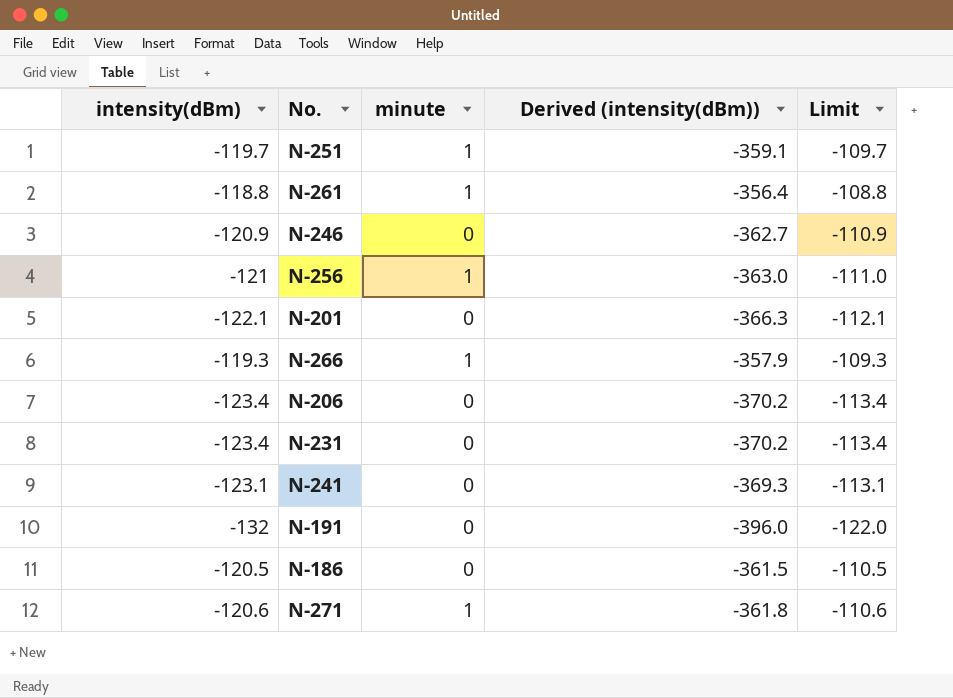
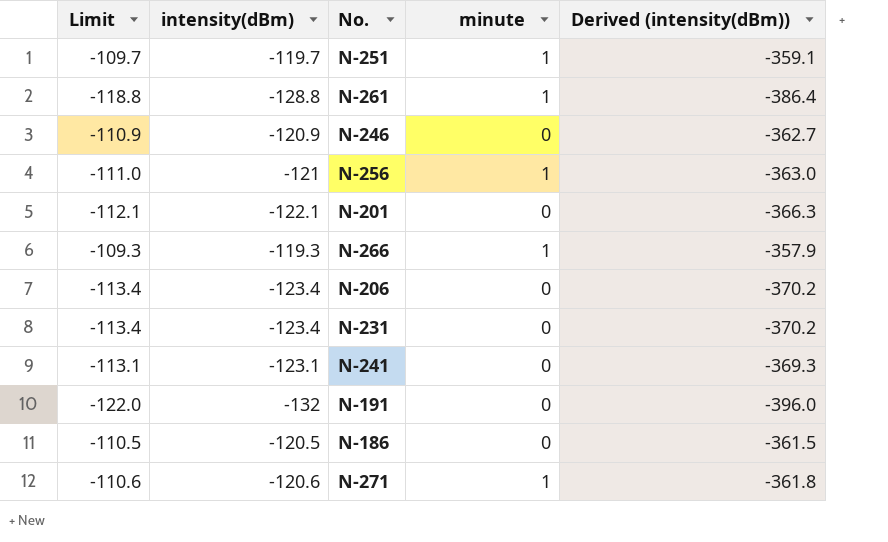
column Limit | position: 5 -> 1
N-261 | Limit: -108.8 -> -118.8
N-261 | intensity(dBm): -118.8 -> -128.8
N-261 | Derived (intensity(dBm)): -356.4 -> -386.4

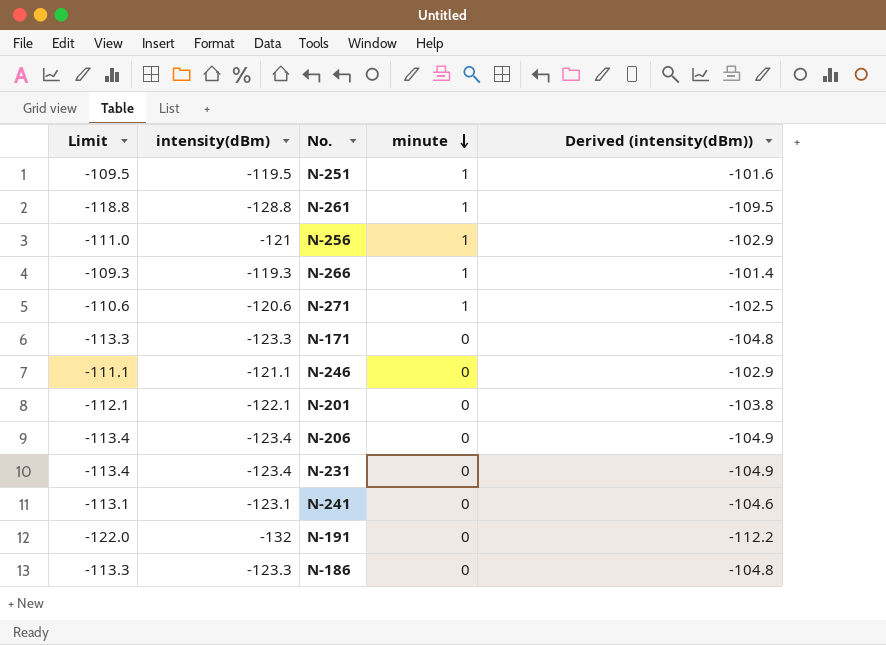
row order: none -> minute descending
column Derived (intensity(dBm)) | formula: [intensity(dBm)] * 3 -> [intensity(dBm)] * 0.85
N-251 | Limit: -109.7 -> -109.5
N-251 | intensity(dBm): -119.7 -> -119.5
row N-171: none -> -113.3 | -123.3 | 0 | -104.8
N-246 | Limit: -110.9 -> -111.1
N-246 | intensity(dBm): -120.9 -> -121.1
N-186 | Limit: -110.5 -> -113.3
N-186 | intensity(dBm): -120.5 -> -123.3

